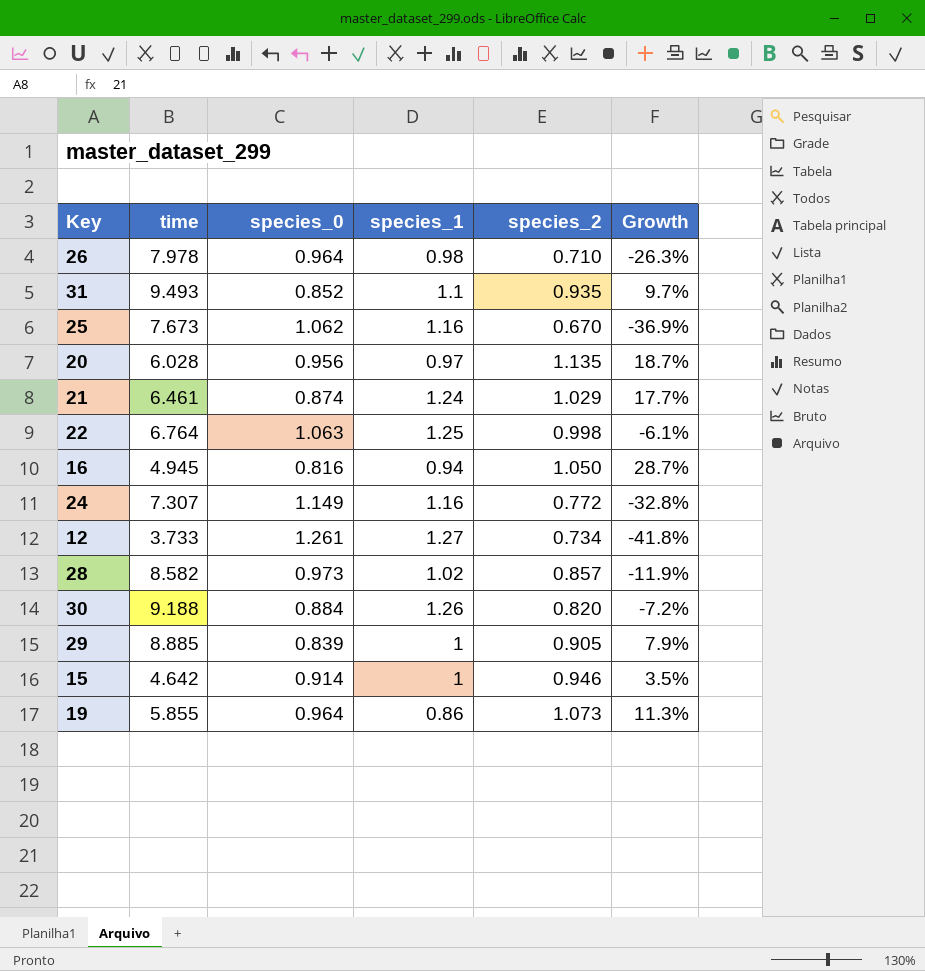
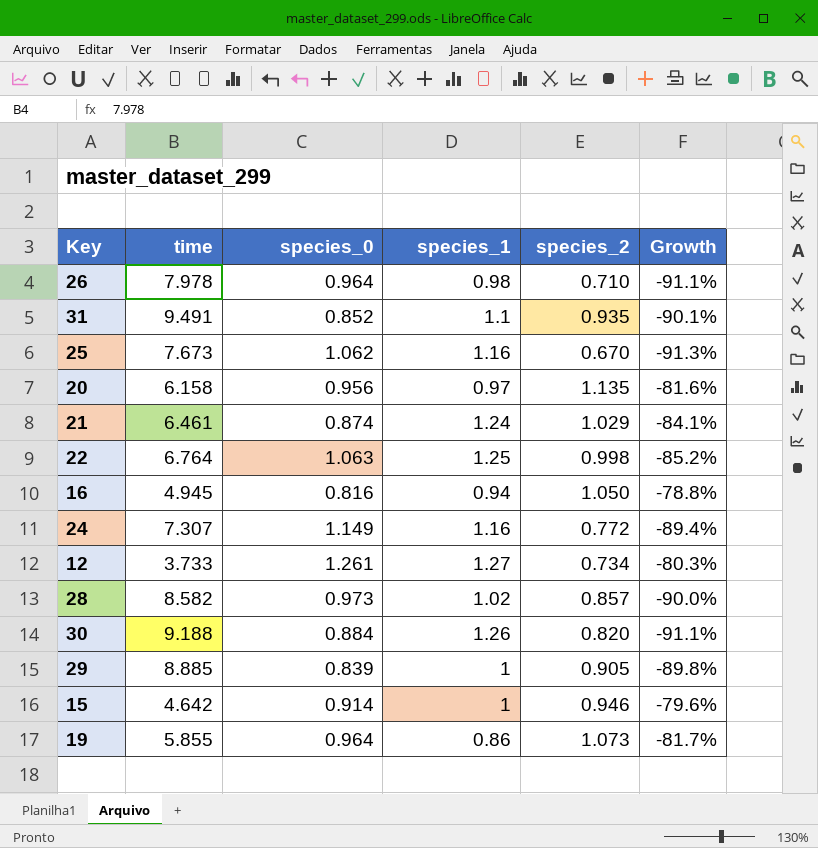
column Growth | formula: ([species_2] - [species_0]) / [species_0] -> ([species_2] - [time]) / [time]
31 | time: 9.493 -> 9.491
20 | time: 6.028 -> 6.158

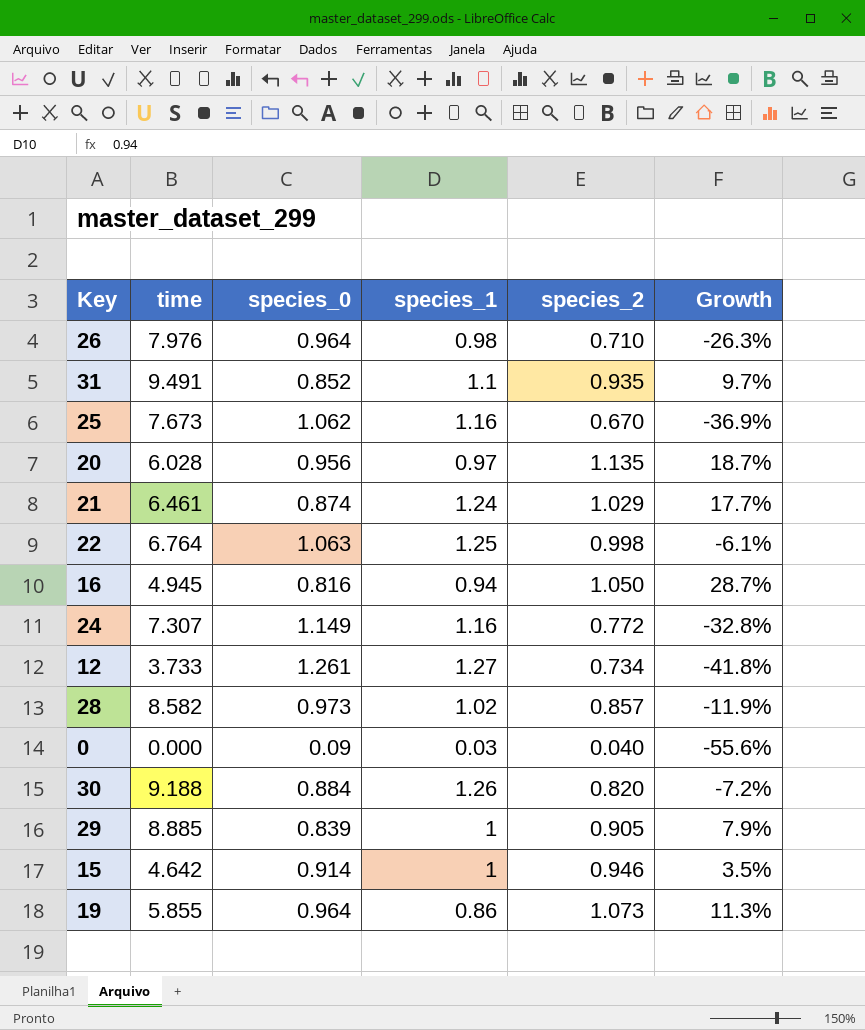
column Growth | formula: ([species_2] - [time]) / [time] -> ([species_2] - [species_0]) / [species_0]
26 | time: 7.978 -> 7.976
20 | time: 6.158 -> 6.028
row 0: none -> 0.000 | 0.09 | 0.03 | 0.040 | -55.6%

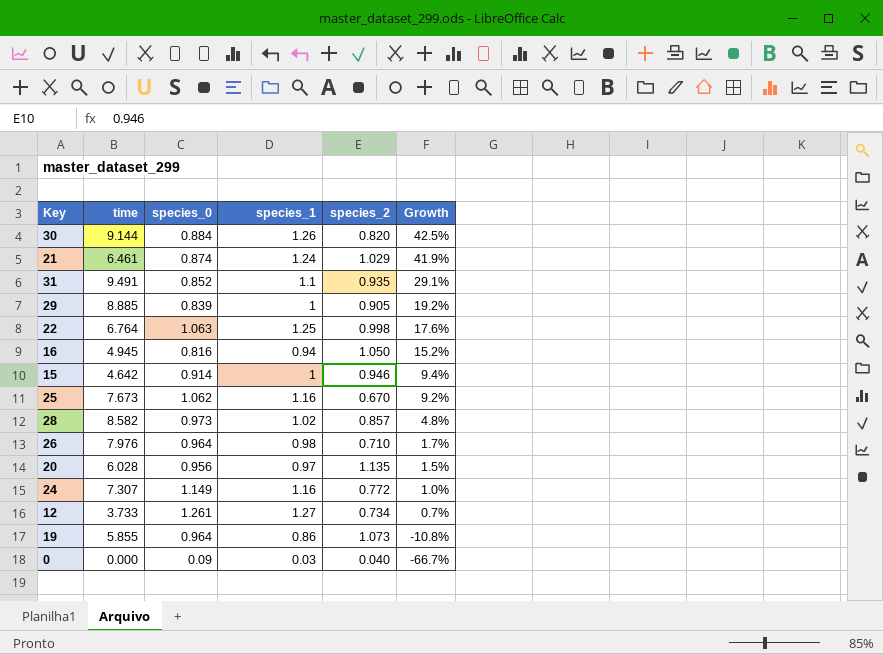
row order: none -> Growth descending
column Growth | formula: ([species_2] - [species_0]) / [species_0] -> ([species_1] - [species_0]) / [species_0]
30 | time: 9.188 -> 9.144

